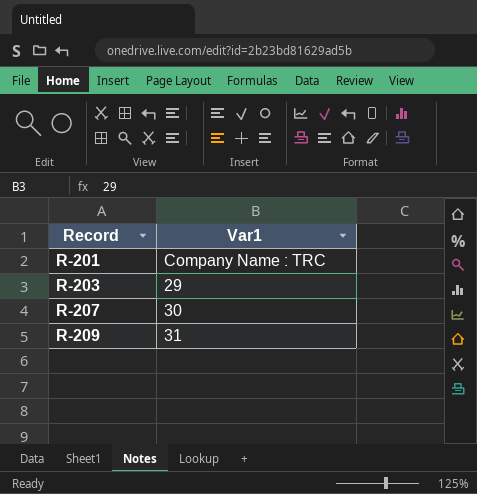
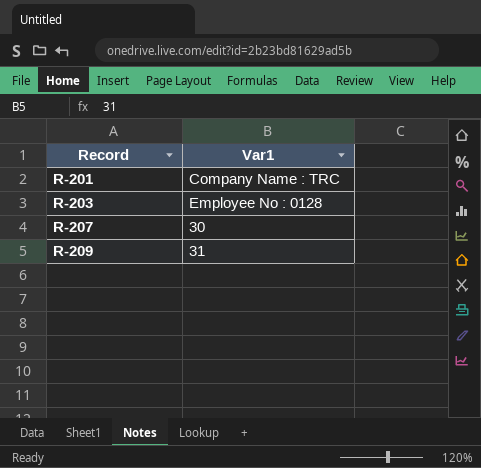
R-203 | Var1: 29 -> Employee No : 0128

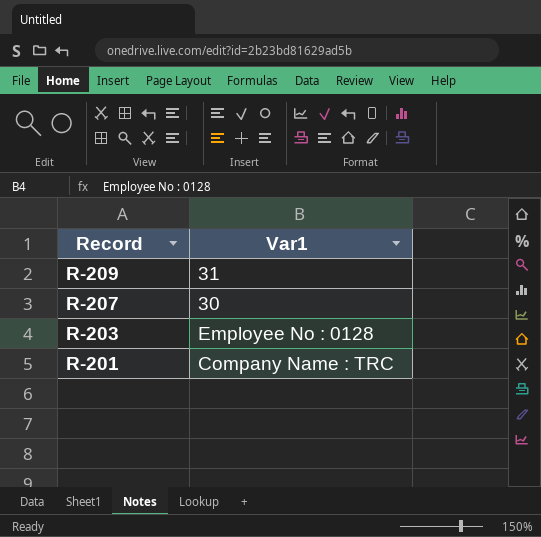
row order: Record ascending -> Record descending

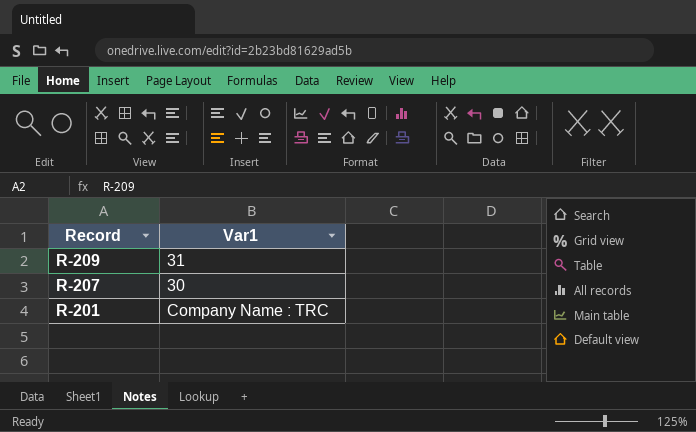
row R-203: Employee No : 0128 -> none

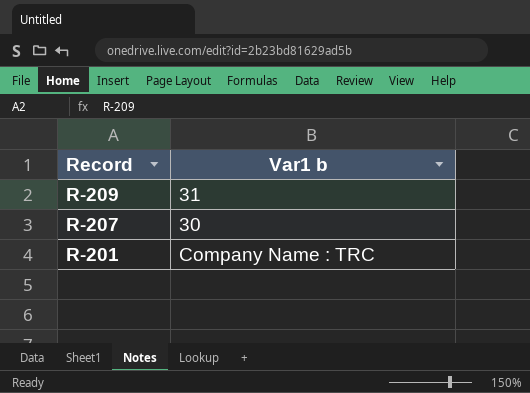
column name: Var1 -> Var1 b

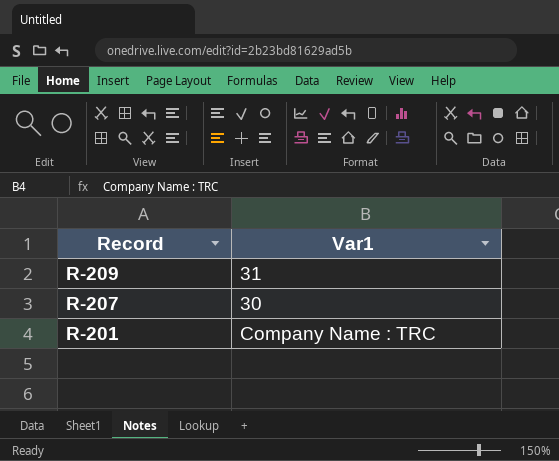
column name: Var1 b -> Var1

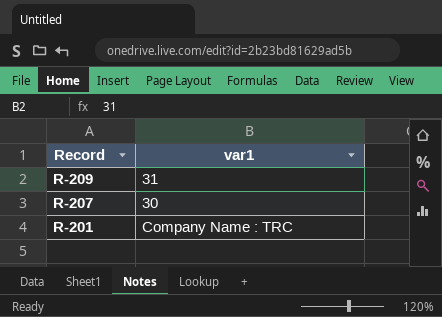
column name: Var1 -> var1

